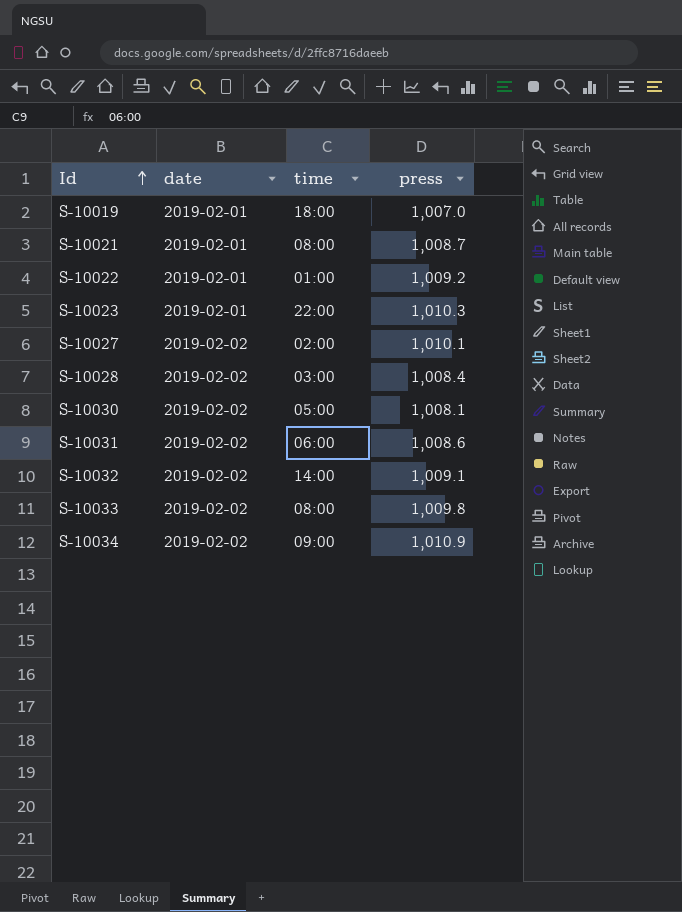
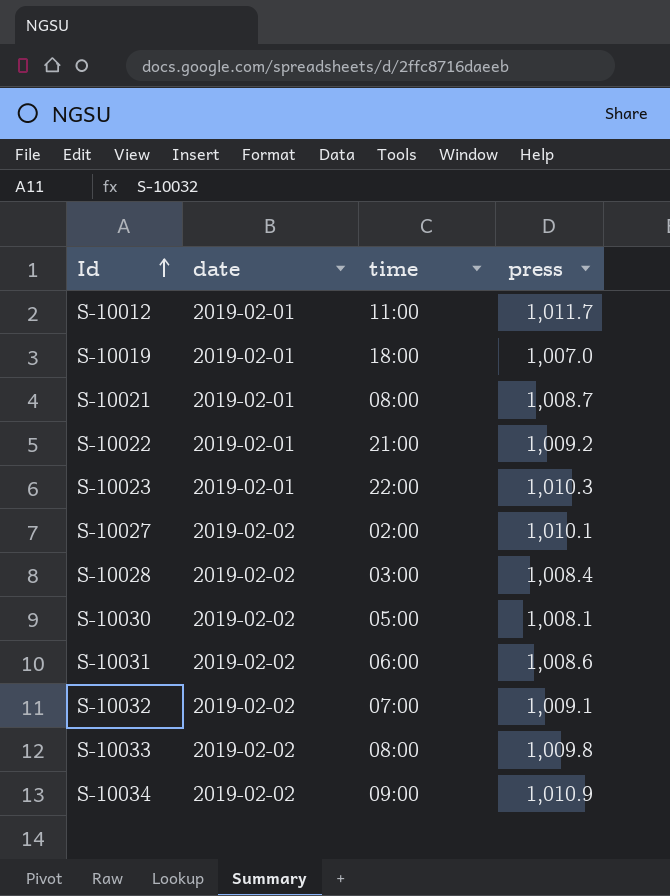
row S-10012: none -> 2019-02-01 | 11:00 | 1,011.7
S-10022 | time: 01:00 -> 21:00
S-10032 | time: 14:00 -> 07:00

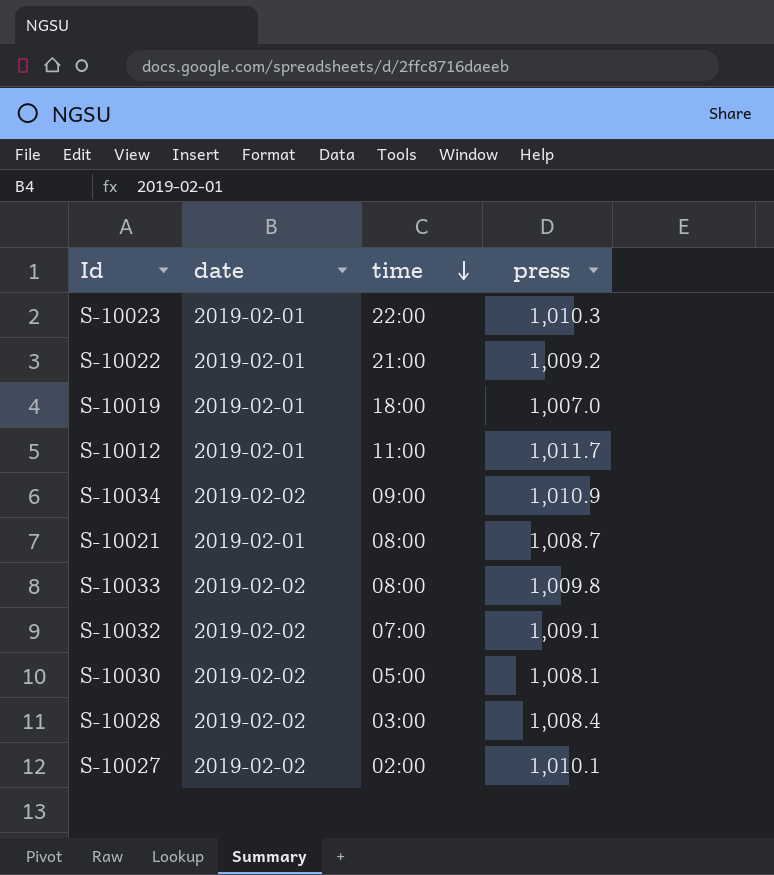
row order: Id ascending -> time descending
row S-10031: 2019-02-02 | 06:00 | 1,008.6 -> none

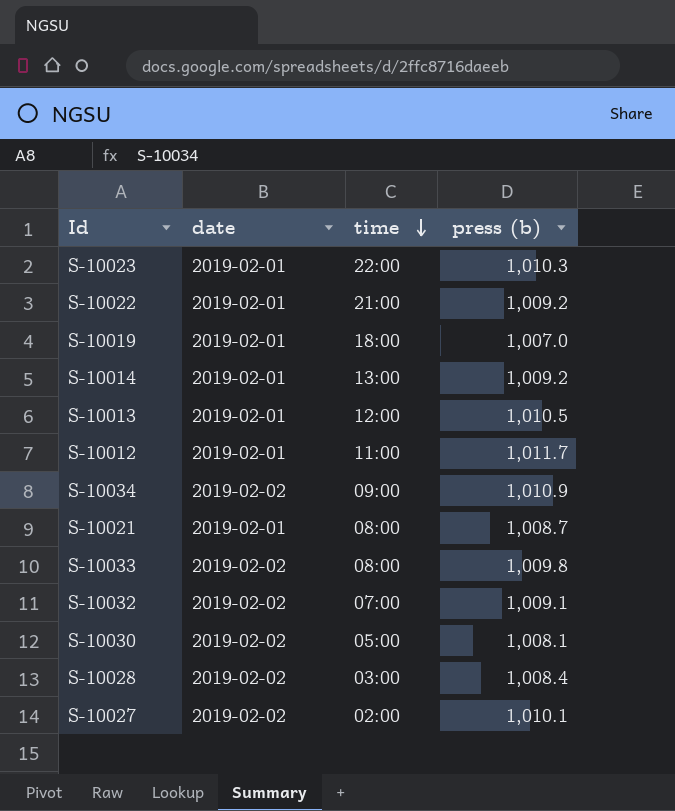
column name: press -> press (b)
row S-10014: none -> 2019-02-01 | 13:00 | 1,009.2
row S-10013: none -> 2019-02-01 | 12:00 | 1,010.5

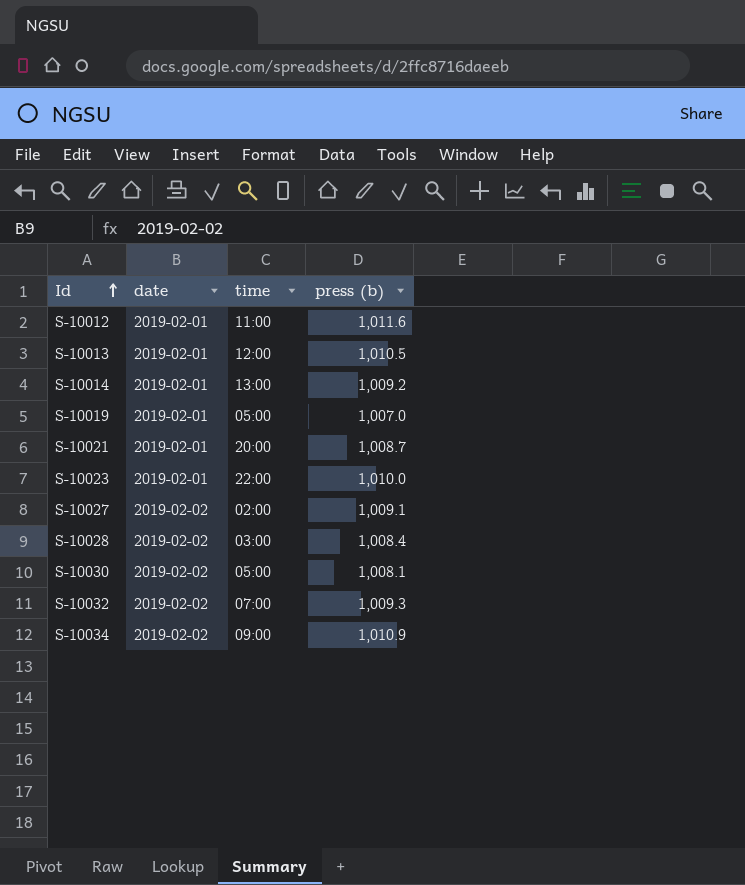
row order: time descending -> Id ascending
row S-10022: 2019-02-01 | 21:00 | 1,009.2 -> none
row S-10033: 2019-02-02 | 08:00 | 1,009.8 -> none
S-10012 | press (b): 1,011.7 -> 1,011.6
S-10019 | time: 18:00 -> 05:00
S-10021 | time: 08:00 -> 20:00
S-10023 | press (b): 1,010.3 -> 1,010.0
S-10027 | press (b): 1,010.1 -> 1,009.1
S-10032 | press (b): 1,009.1 -> 1,009.3

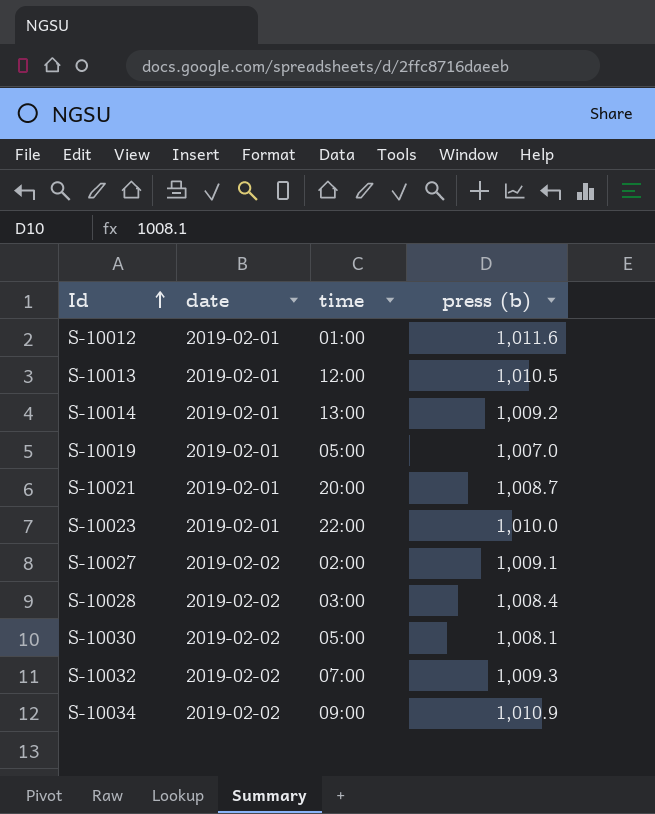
S-10012 | time: 11:00 -> 01:00

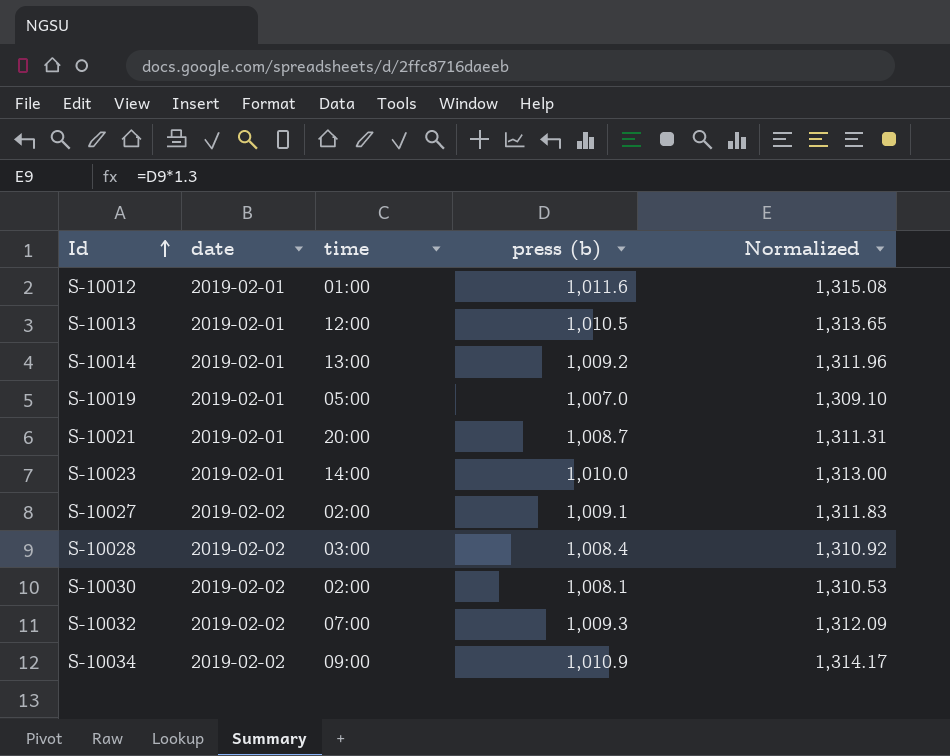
column Normalized | formula: none -> [press (b)] * 1.3
S-10023 | time: 22:00 -> 14:00
S-10030 | time: 05:00 -> 02:00

